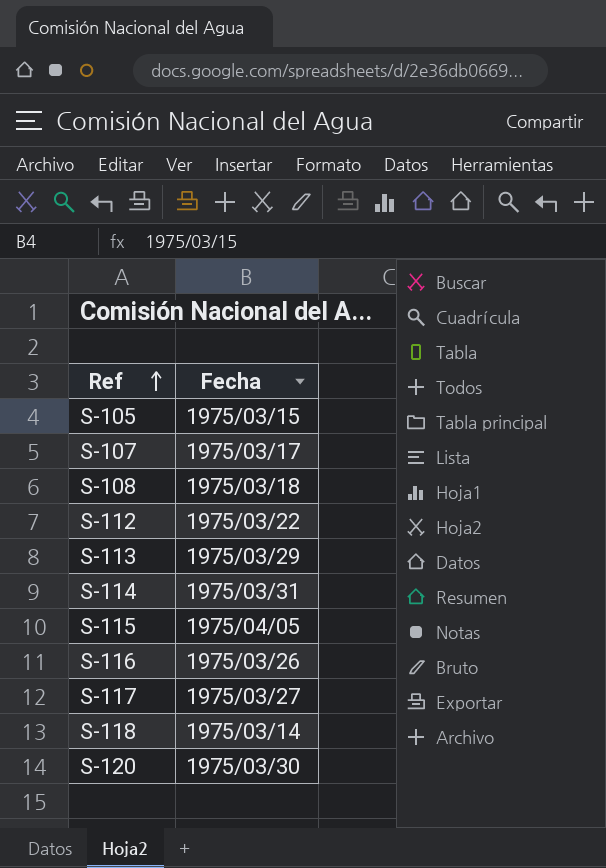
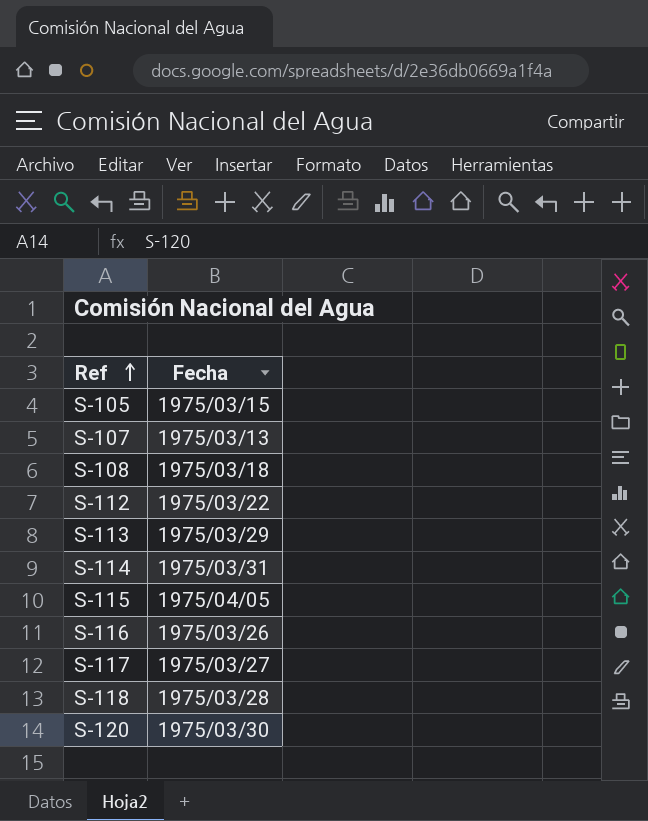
S-107 | Fecha: 1975/03/17 -> 1975/03/13
S-118 | Fecha: 1975/03/14 -> 1975/03/28

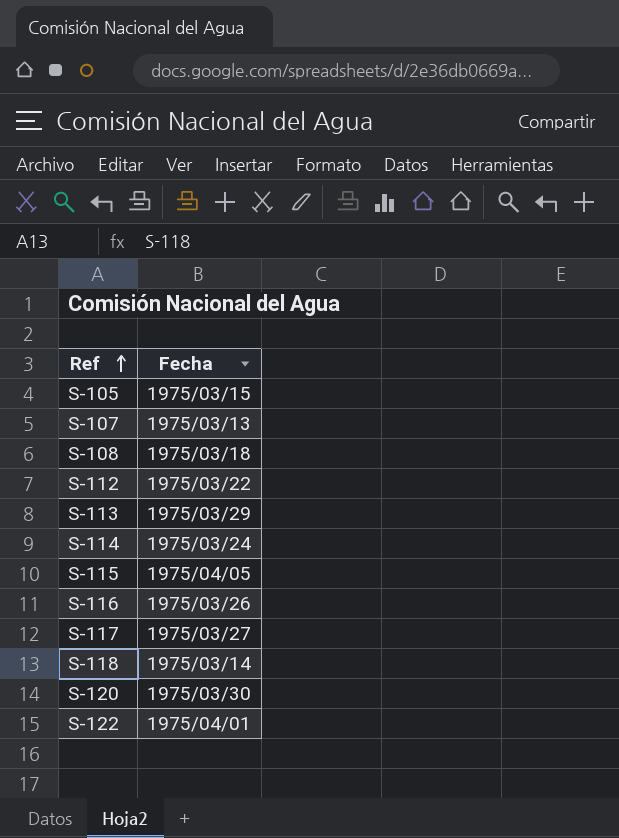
S-114 | Fecha: 1975/03/31 -> 1975/03/24
S-118 | Fecha: 1975/03/28 -> 1975/03/14
row S-122: none -> 1975/04/01

